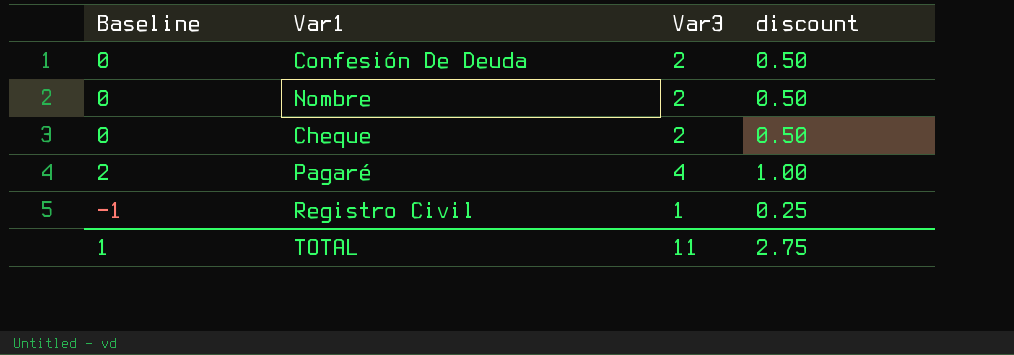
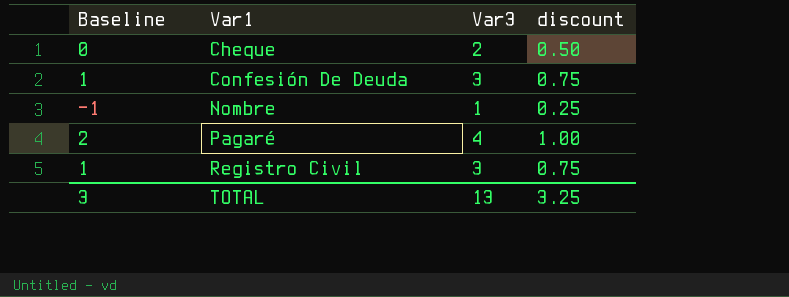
row order: none -> Var1 ascending
Confesión De Deuda | Baseline: 0 -> 1
Confesión De Deuda | Var3: 2 -> 3
Confesión De Deuda | discount: 0.50 -> 0.75
Nombre | Baseline: 0 -> -1
Nombre | Var3: 2 -> 1
Nombre | discount: 0.50 -> 0.25
Registro Civil | Baseline: -1 -> 1
Registro Civil | Var3: 1 -> 3
Registro Civil | discount: 0.25 -> 0.75
TOTAL | Baseline: 1 -> 3
TOTAL | Var3: 11 -> 13
TOTAL | discount: 2.75 -> 3.25

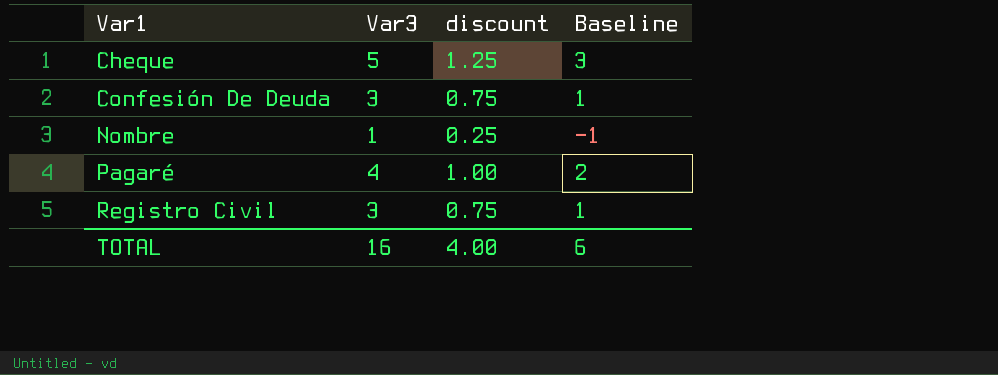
column Baseline | position: 1 -> 4
Cheque | Var3: 2 -> 5
Cheque | discount: 0.50 -> 1.25
Cheque | Baseline: 0 -> 3
TOTAL | Var3: 13 -> 16
TOTAL | discount: 3.25 -> 4.00
TOTAL | Baseline: 3 -> 6

